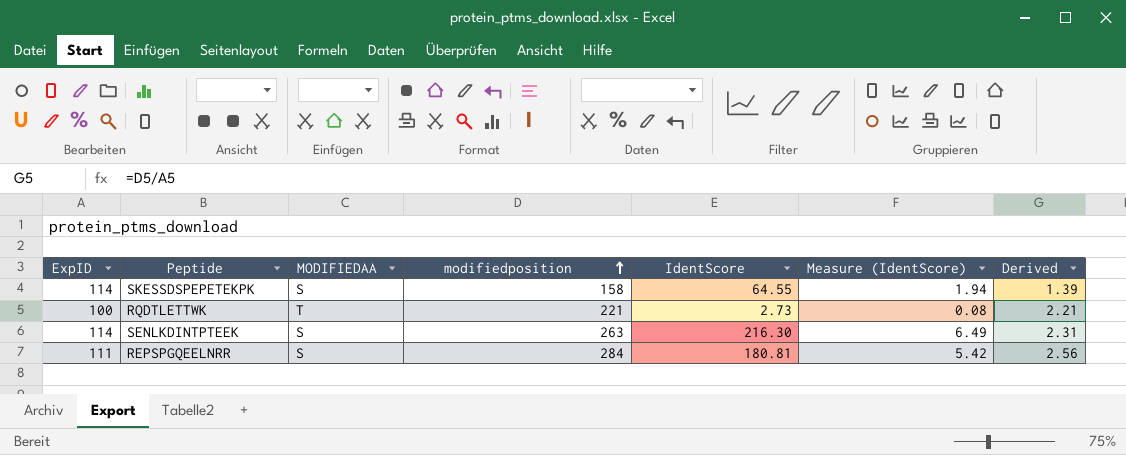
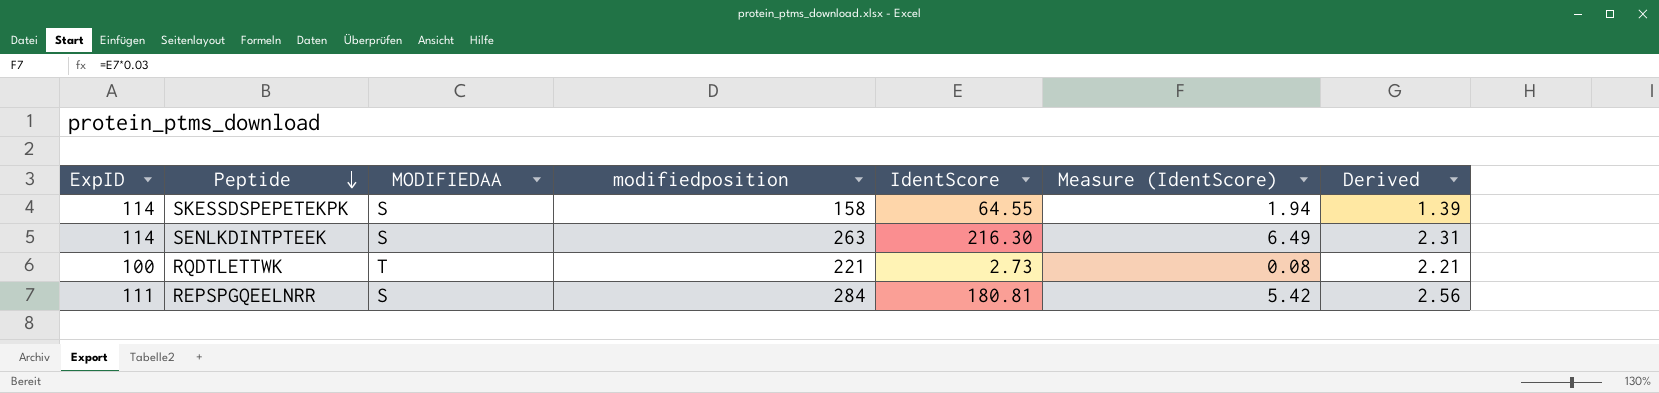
row order: modifiedposition ascending -> Peptide descending

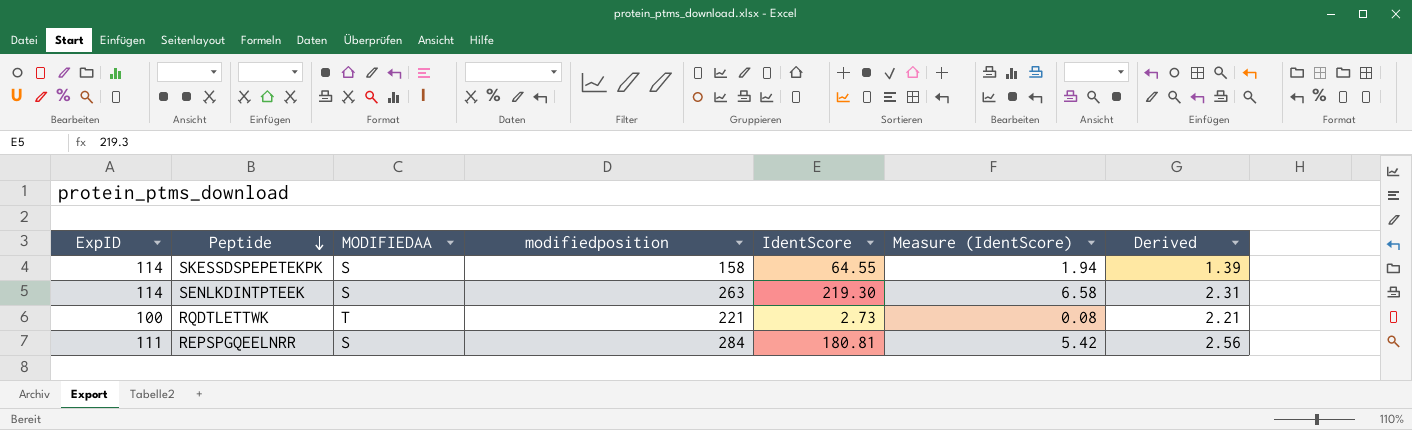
SENLKDINTPTEEK | IdentScore: 216.30 -> 219.30
SENLKDINTPTEEK | Measure (IdentScore): 6.49 -> 6.58

